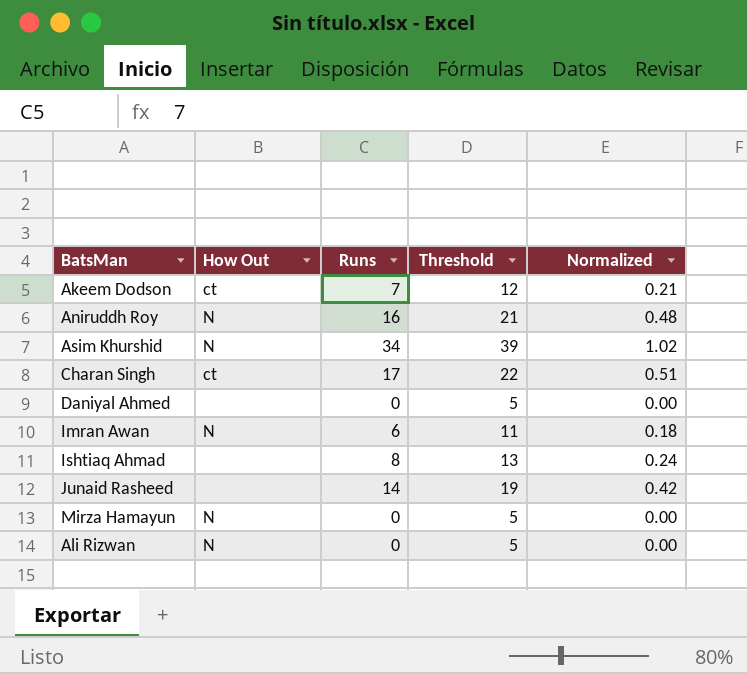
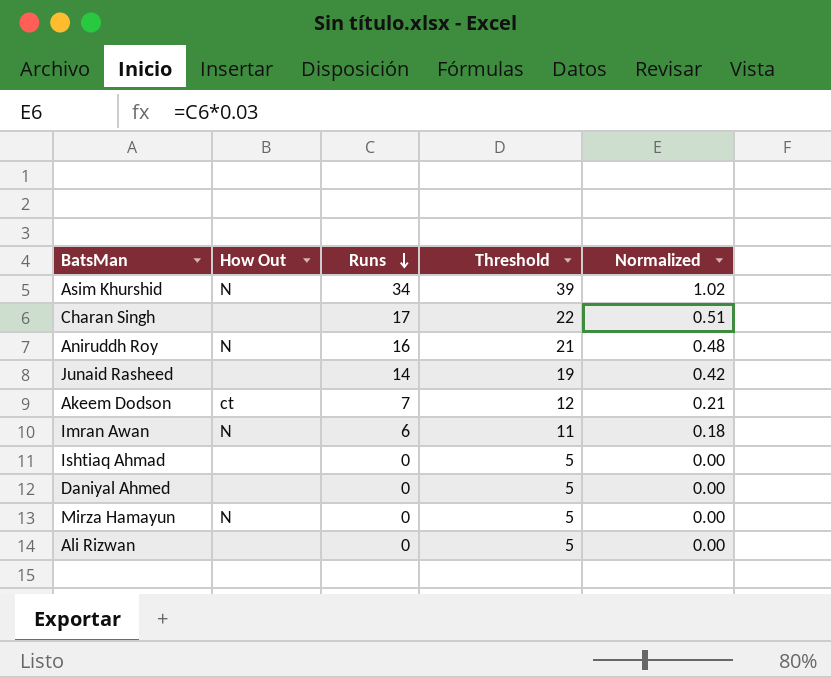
row order: none -> Runs descending
Charan Singh | How Out: ct -> none
Ishtiaq Ahmad | Runs: 8 -> 0
Ishtiaq Ahmad | Threshold: 13 -> 5
Ishtiaq Ahmad | Normalized: 0.24 -> 0.00
Ali Rizwan | How Out: N -> none

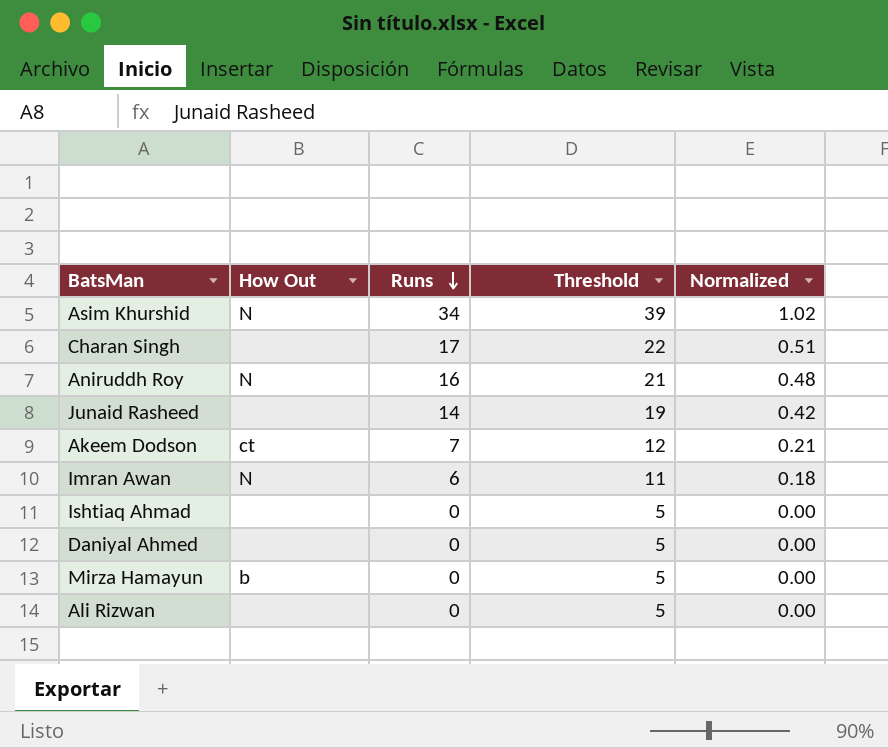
Mirza Hamayun | How Out: N -> b

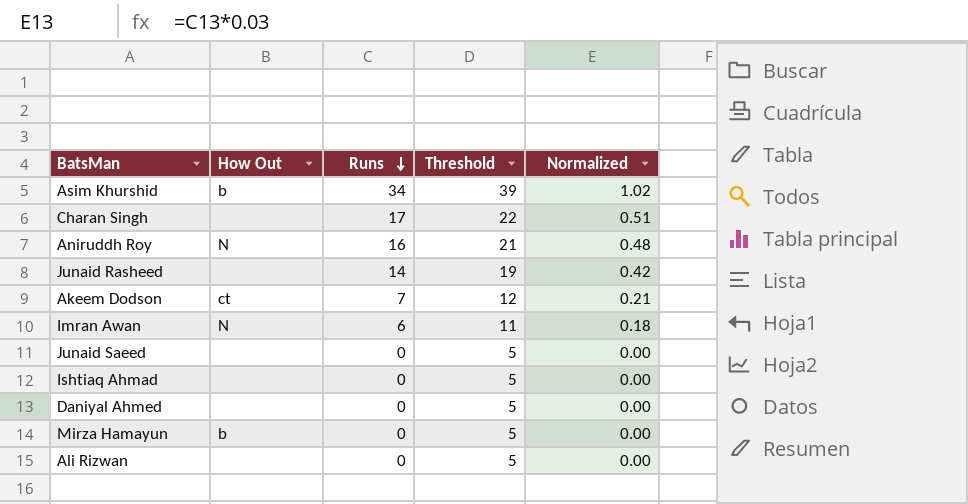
Asim Khurshid | How Out: N -> b
row Junaid Saeed: none -> none | 0 | 5 | 0.00

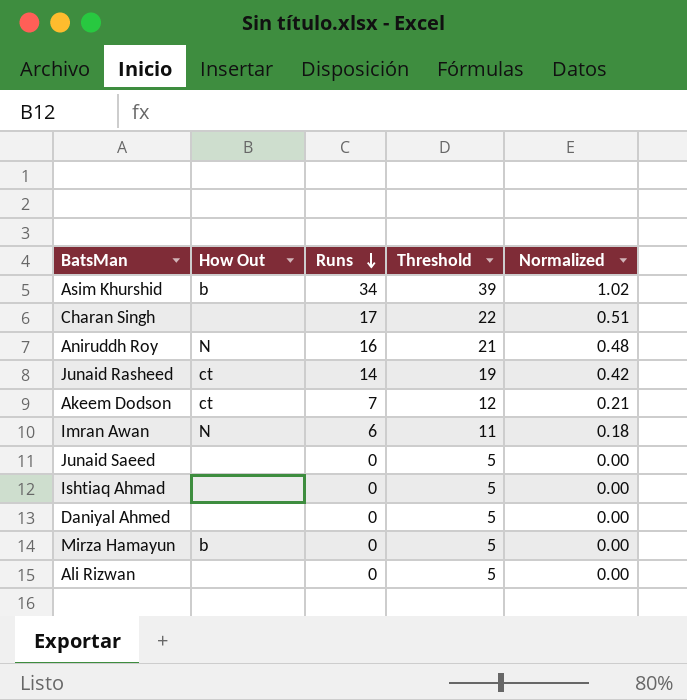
Junaid Rasheed | How Out: none -> ct

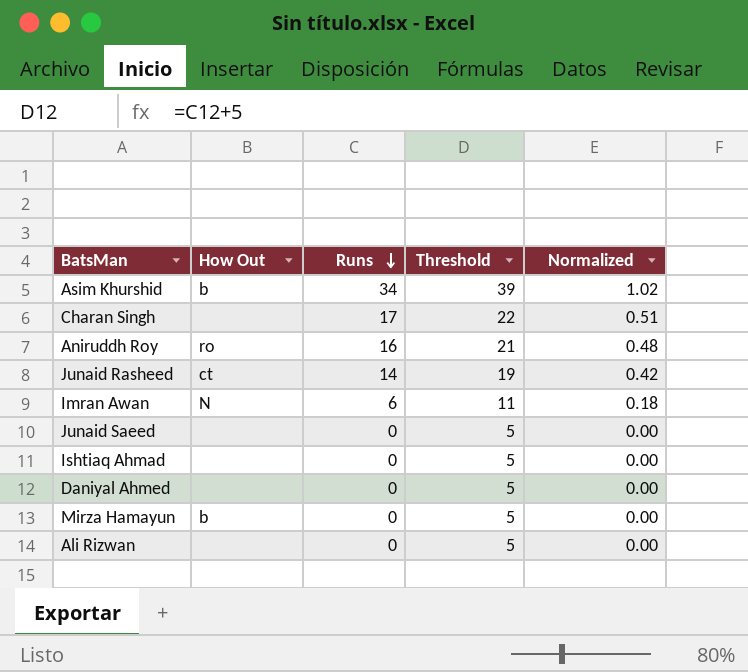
row Akeem Dodson: ct | 7 | 12 | 0.21 -> none
Aniruddh Roy | How Out: N -> ro

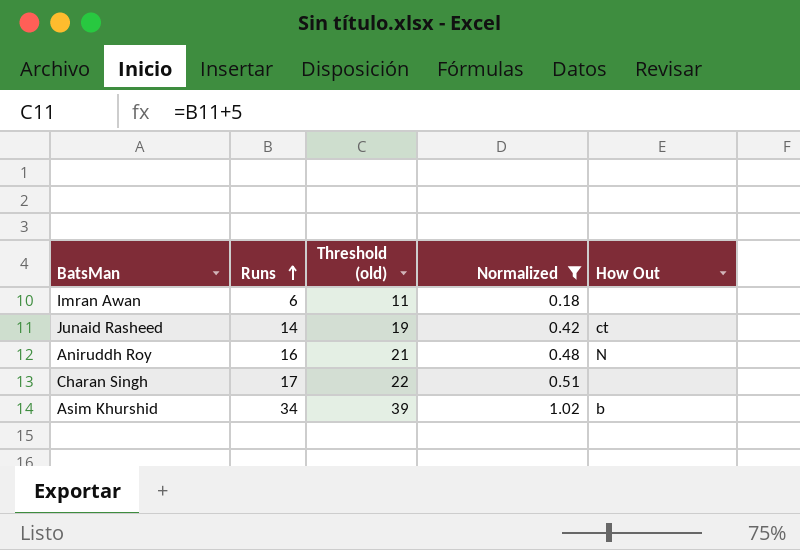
filter: none -> Normalized != 0.00
row order: Runs descending -> Runs ascending
column name: Threshold -> Threshold (old)
column How Out | position: 2 -> 5
Imran Awan | How Out: N -> none
Aniruddh Roy | How Out: ro -> N

